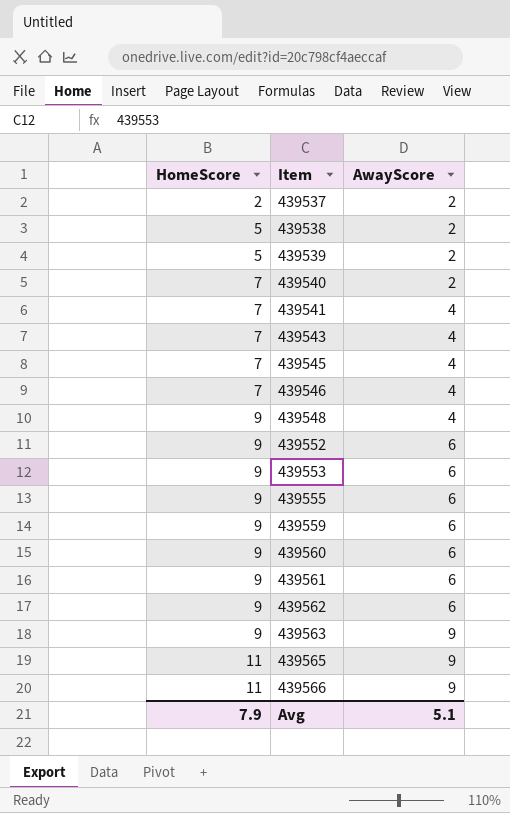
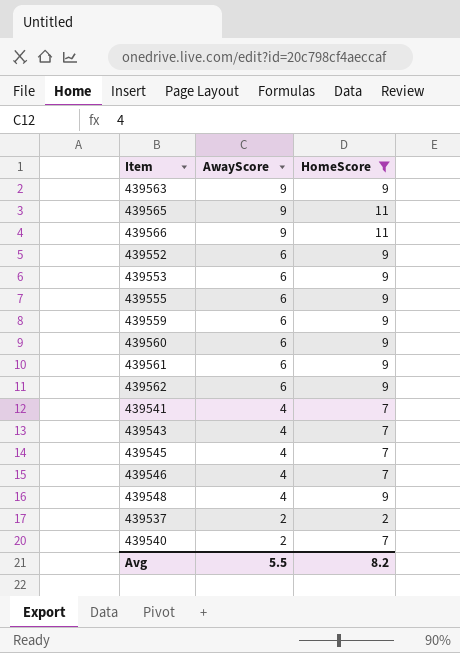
filter: none -> HomeScore != 5
row order: HomeScore ascending -> AwayScore descending
column HomeScore | position: 1 -> 3
Avg | AwayScore: 5.1 -> 5.5
Avg | HomeScore: 7.9 -> 8.2

